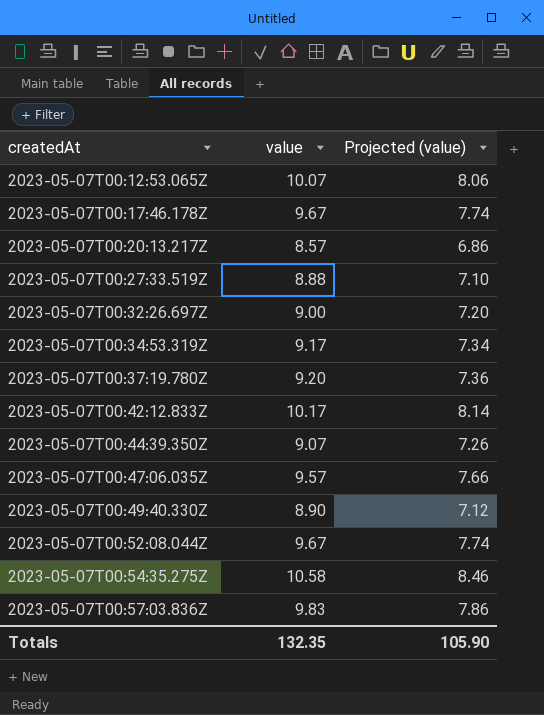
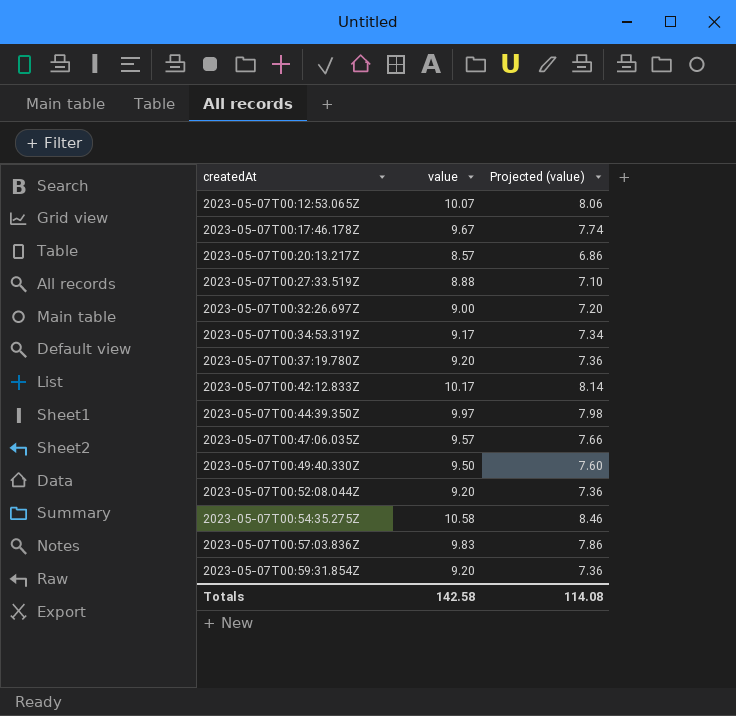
2023-05-07T00:44:39.350Z | value: 9.07 -> 9.97
2023-05-07T00:44:39.350Z | Projected (value): 7.26 -> 7.98
2023-05-07T00:49:40.330Z | value: 8.90 -> 9.50
2023-05-07T00:49:40.330Z | Projected (value): 7.12 -> 7.60
2023-05-07T00:52:08.044Z | value: 9.67 -> 9.20
2023-05-07T00:52:08.044Z | Projected (value): 7.74 -> 7.36
row 2023-05-07T00:59:31.854Z: none -> 9.20 | 7.36
Totals | value: 132.35 -> 142.58
Totals | Projected (value): 105.90 -> 114.08

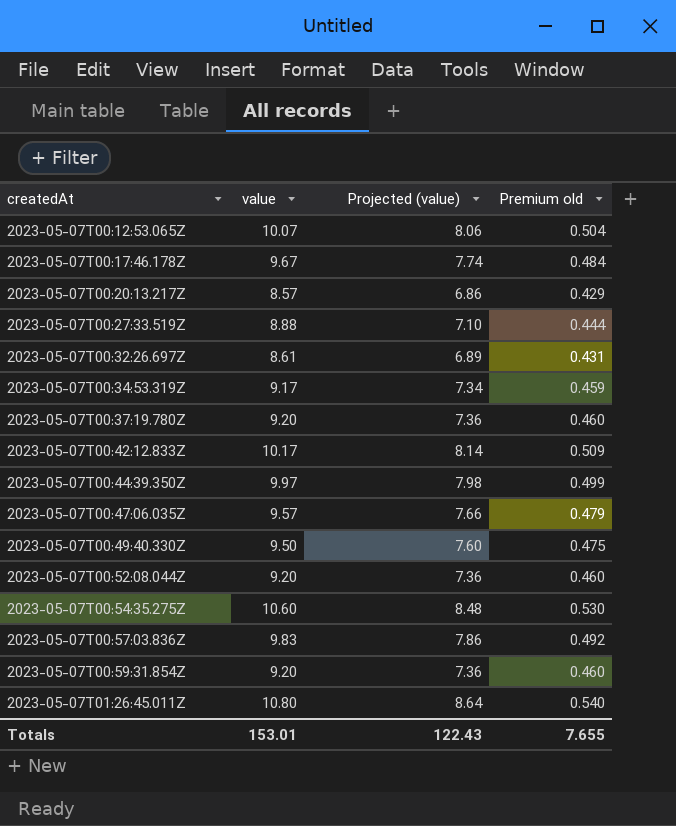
column Premium old | formula: none -> [value] * 0.05
2023-05-07T00:32:26.697Z | value: 9.00 -> 8.61
2023-05-07T00:32:26.697Z | Projected (value): 7.20 -> 6.89
2023-05-07T00:54:35.275Z | value: 10.58 -> 10.60
2023-05-07T00:54:35.275Z | Projected (value): 8.46 -> 8.48
row 2023-05-07T01:26:45.011Z: none -> 10.80 | 8.64 | 0.540
Totals | value: 142.58 -> 153.01
Totals | Projected (value): 114.08 -> 122.43

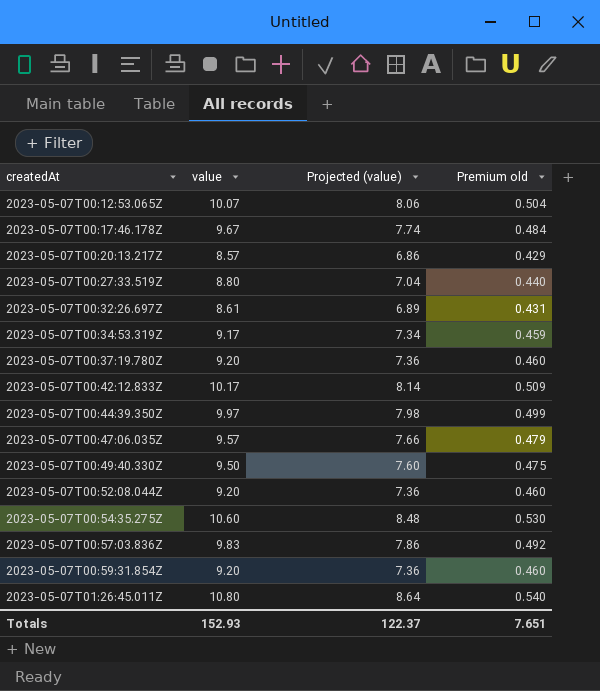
2023-05-07T00:27:33.519Z | value: 8.88 -> 8.80
2023-05-07T00:27:33.519Z | Projected (value): 7.10 -> 7.04
2023-05-07T00:27:33.519Z | Premium old: 0.444 -> 0.440
Totals | value: 153.01 -> 152.93
Totals | Projected (value): 122.43 -> 122.37
Totals | Premium old: 7.655 -> 7.651

